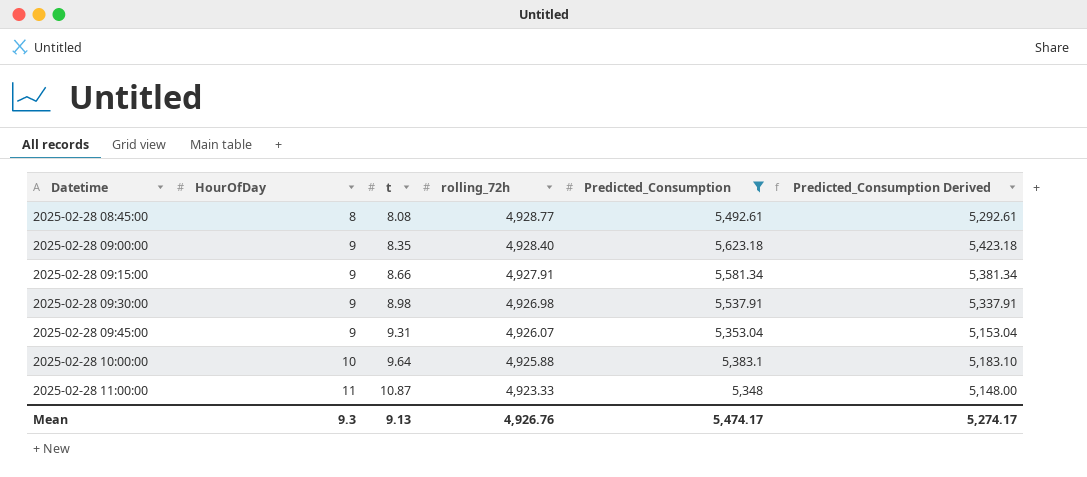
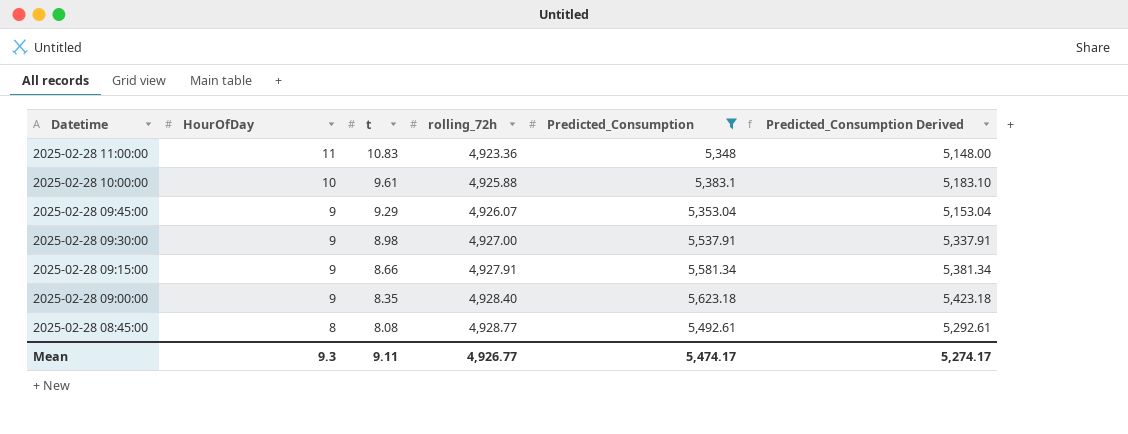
row order: Datetime ascending -> Datetime descending
2025-02-28 11:00:00 | t: 10.87 -> 10.83
2025-02-28 11:00:00 | rolling_72h: 4,923.33 -> 4,923.36
2025-02-28 10:00:00 | t: 9.64 -> 9.61
2025-02-28 09:45:00 | t: 9.31 -> 9.29
2025-02-28 09:30:00 | rolling_72h: 4,926.98 -> 4,927.00
Mean | t: 9.13 -> 9.11
Mean | rolling_72h: 4,926.76 -> 4,926.77

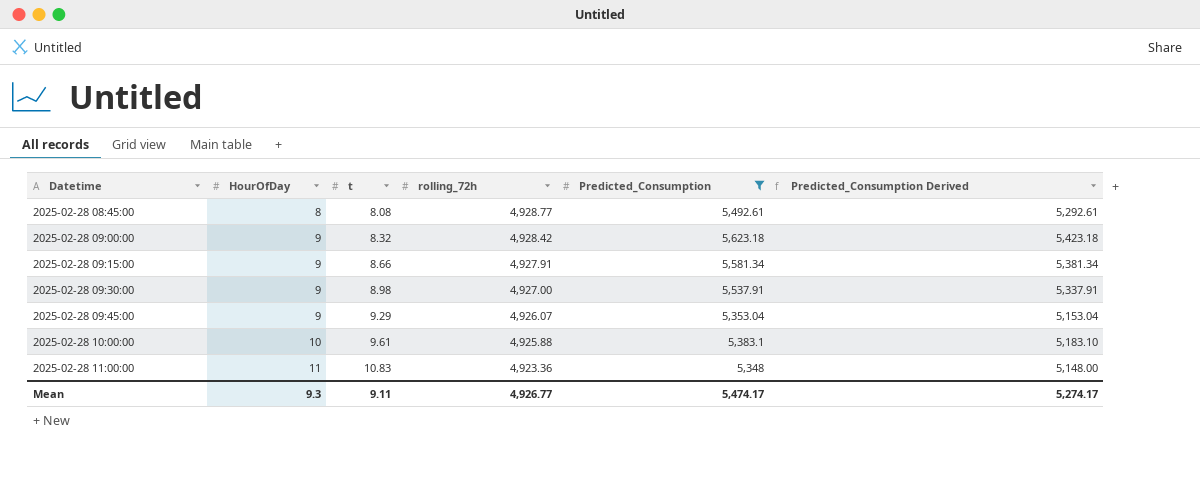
row order: Datetime descending -> Datetime ascending
2025-02-28 09:00:00 | t: 8.35 -> 8.32
2025-02-28 09:00:00 | rolling_72h: 4,928.40 -> 4,928.42

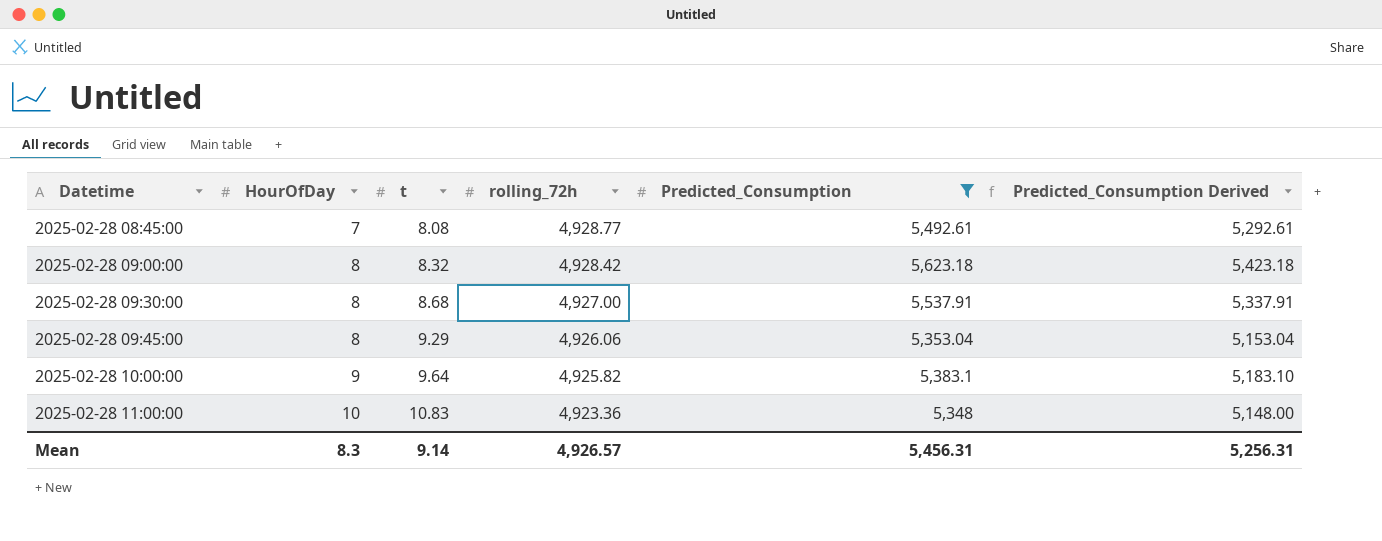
row 2025-02-28 09:15:00: 9 | 8.66 | 4,927.91 | 5,581.34 | 5,381.34 -> none
2025-02-28 08:45:00 | HourOfDay: 8 -> 7
2025-02-28 09:00:00 | HourOfDay: 9 -> 8
2025-02-28 09:30:00 | HourOfDay: 9 -> 8
2025-02-28 09:30:00 | t: 8.98 -> 8.68
2025-02-28 09:45:00 | HourOfDay: 9 -> 8
2025-02-28 09:45:00 | rolling_72h: 4,926.07 -> 4,926.06
2025-02-28 10:00:00 | HourOfDay: 10 -> 9
2025-02-28 10:00:00 | t: 9.61 -> 9.64
2025-02-28 10:00:00 | rolling_72h: 4,925.88 -> 4,925.82
2025-02-28 11:00:00 | HourOfDay: 11 -> 10
Mean | HourOfDay: 9.3 -> 8.3
Mean | t: 9.11 -> 9.14
Mean | rolling_72h: 4,926.77 -> 4,926.57
Mean | Predicted_Consumption: 5,474.17 -> 5,456.31
Mean | Predicted_Consumption Derived: 5,274.17 -> 5,256.31

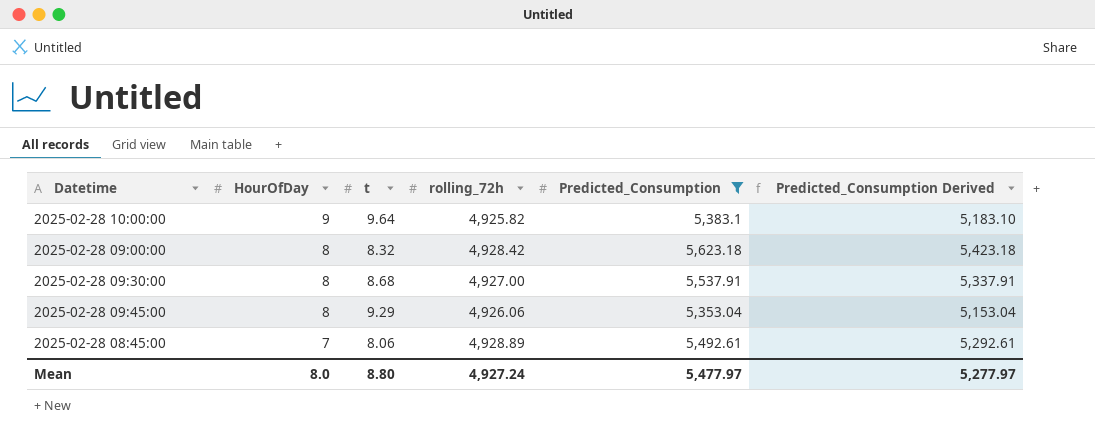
row order: Datetime ascending -> HourOfDay descending
row 2025-02-28 11:00:00: 10 | 10.83 | 4,923.36 | 5,348 | 5,148.00 -> none
2025-02-28 08:45:00 | t: 8.08 -> 8.06
2025-02-28 08:45:00 | rolling_72h: 4,928.77 -> 4,928.89
Mean | HourOfDay: 8.3 -> 8.0
Mean | t: 9.14 -> 8.80
Mean | rolling_72h: 4,926.57 -> 4,927.24
Mean | Predicted_Consumption: 5,456.31 -> 5,477.97
Mean | Predicted_Consumption Derived: 5,256.31 -> 5,277.97

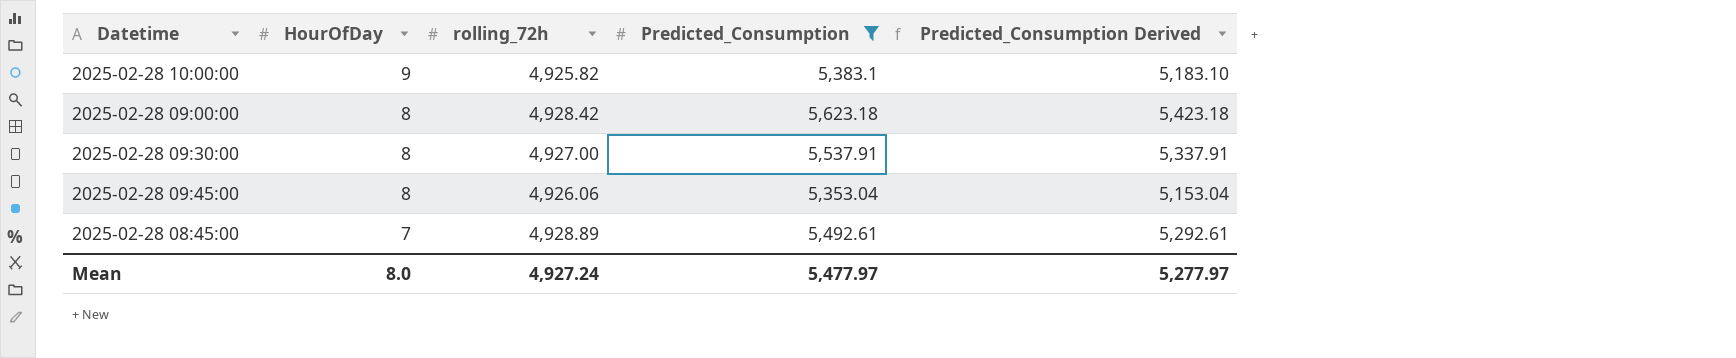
column t | position: 3 -> none

